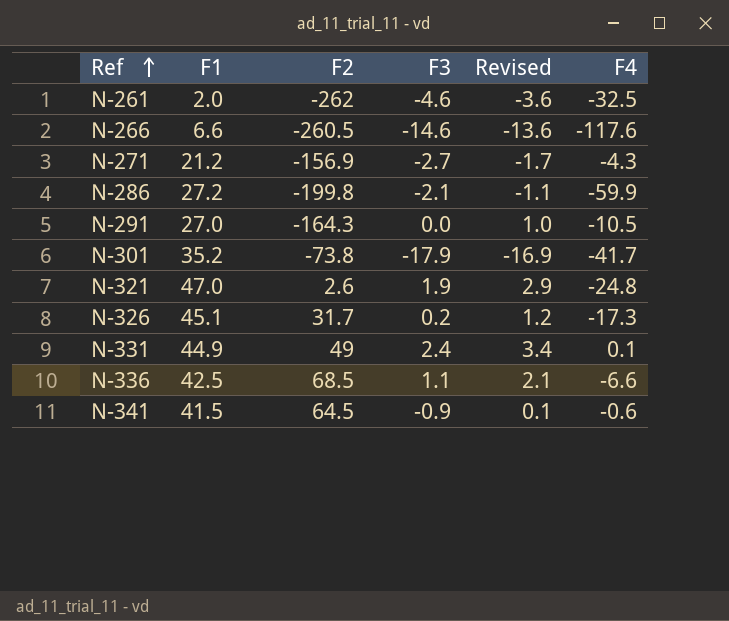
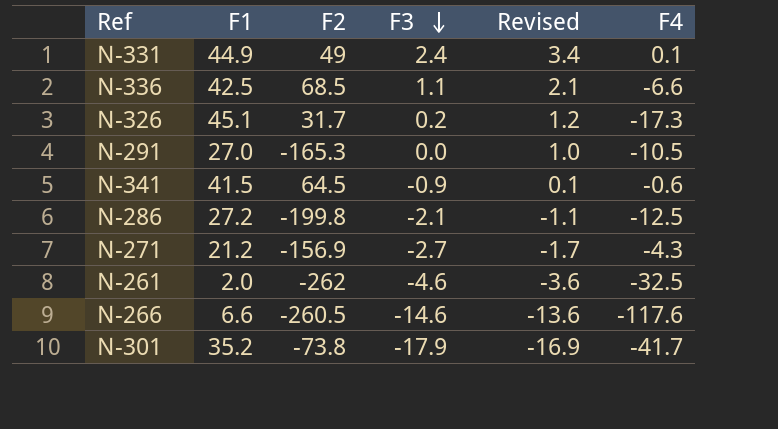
row order: Ref ascending -> F3 descending
row N-321: 47.0 | 2.6 | 1.9 | 2.9 | -24.8 -> none
N-291 | F2: -164.3 -> -165.3
N-286 | F4: -59.9 -> -12.5

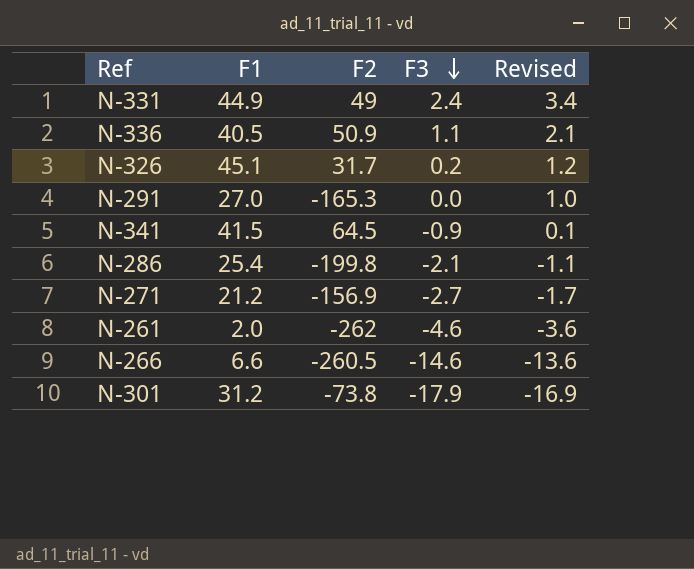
column F4 | position: 6 -> none
N-336 | F1: 42.5 -> 40.5
N-336 | F2: 68.5 -> 50.9
N-286 | F1: 27.2 -> 25.4
N-301 | F1: 35.2 -> 31.2

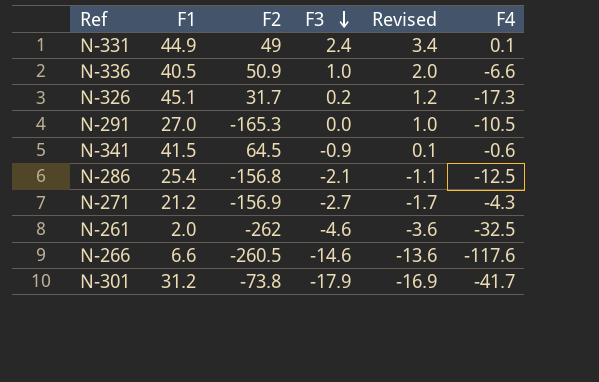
column F4 | position: none -> 6
N-336 | F3: 1.1 -> 1.0
N-336 | Revised: 2.1 -> 2.0
N-286 | F2: -199.8 -> -156.8

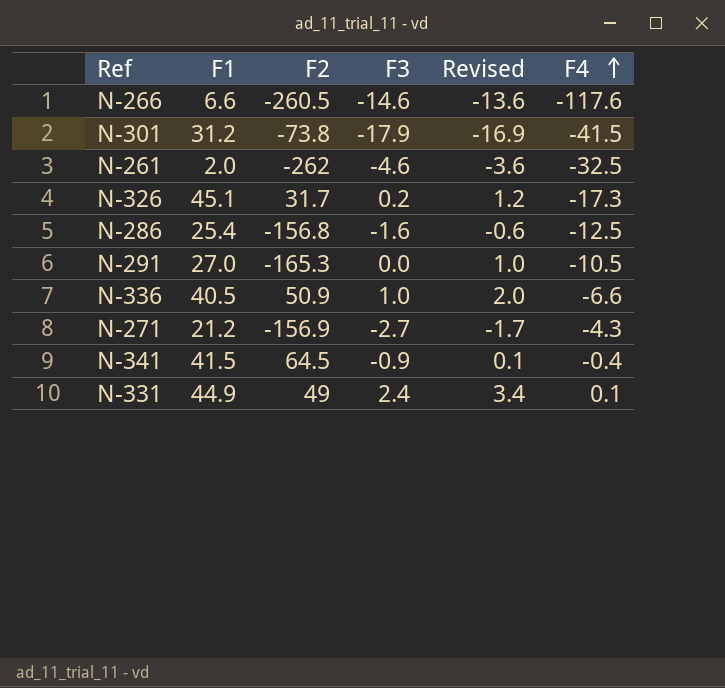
row order: F3 descending -> F4 ascending
N-301 | F4: -41.7 -> -41.5
N-286 | F3: -2.1 -> -1.6
N-286 | Revised: -1.1 -> -0.6
N-341 | F4: -0.6 -> -0.4

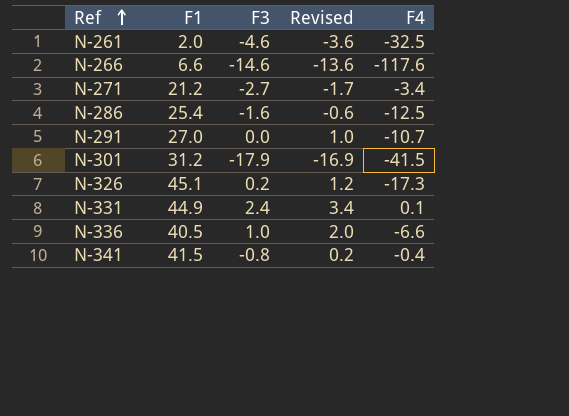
row order: F4 ascending -> Ref ascending
column F2 | position: 3 -> none
N-271 | F4: -4.3 -> -3.4
N-291 | F4: -10.5 -> -10.7
N-341 | F3: -0.9 -> -0.8
N-341 | Revised: 0.1 -> 0.2

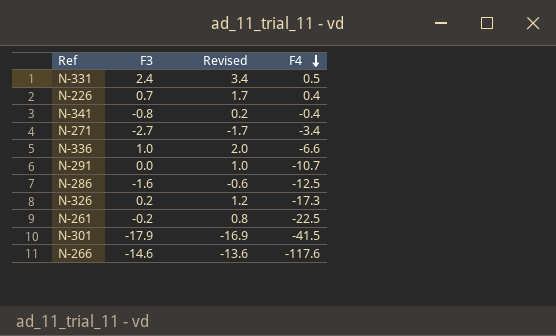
row order: Ref ascending -> F4 descending
column F1 | position: 2 -> none
N-331 | F4: 0.1 -> 0.5
row N-226: none -> 0.7 | 1.7 | 0.4
N-261 | F3: -4.6 -> -0.2
N-261 | Revised: -3.6 -> 0.8
N-261 | F4: -32.5 -> -22.5

